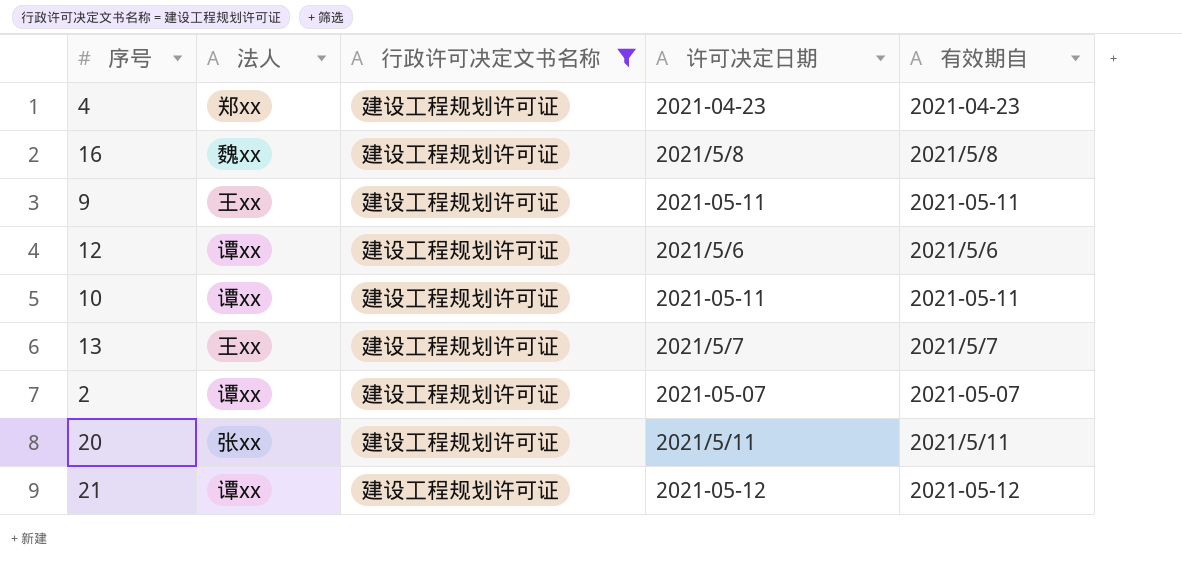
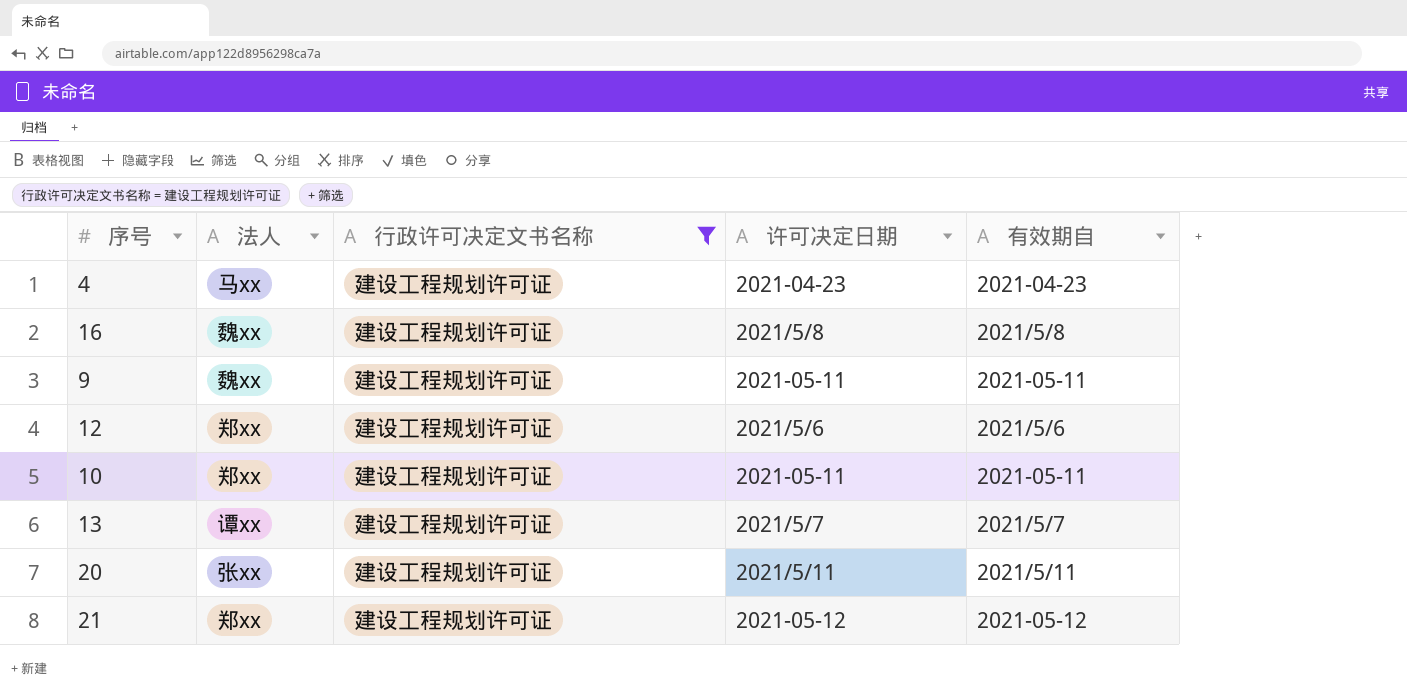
row 2: 谭xx | 建设工程规划许可证 | 2021-05-07 | 2021-05-07 -> none
4 | 法人: 郑xx -> 马xx
9 | 法人: 王xx -> 魏xx
12 | 法人: 谭xx -> 郑xx
10 | 法人: 谭xx -> 郑xx
13 | 法人: 王xx -> 谭xx
21 | 法人: 谭xx -> 郑xx

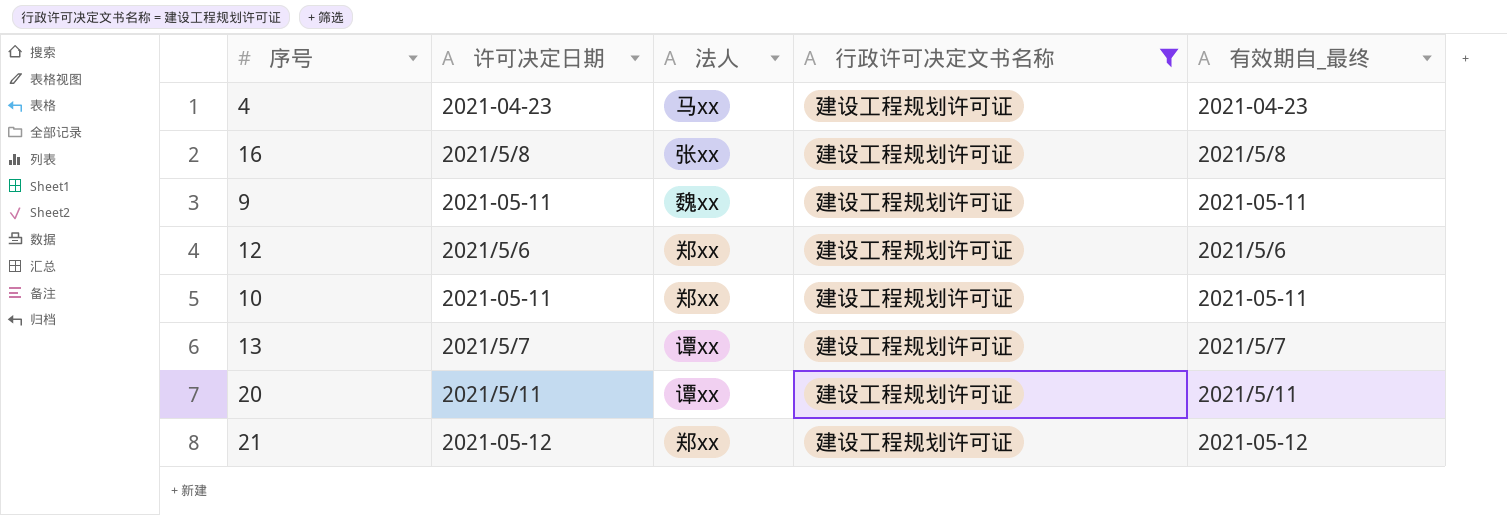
column 许可决定日期 | position: 4 -> 2
column name: 有效期自 -> 有效期自_最终
16 | 法人: 魏xx -> 张xx
20 | 法人: 张xx -> 谭xx

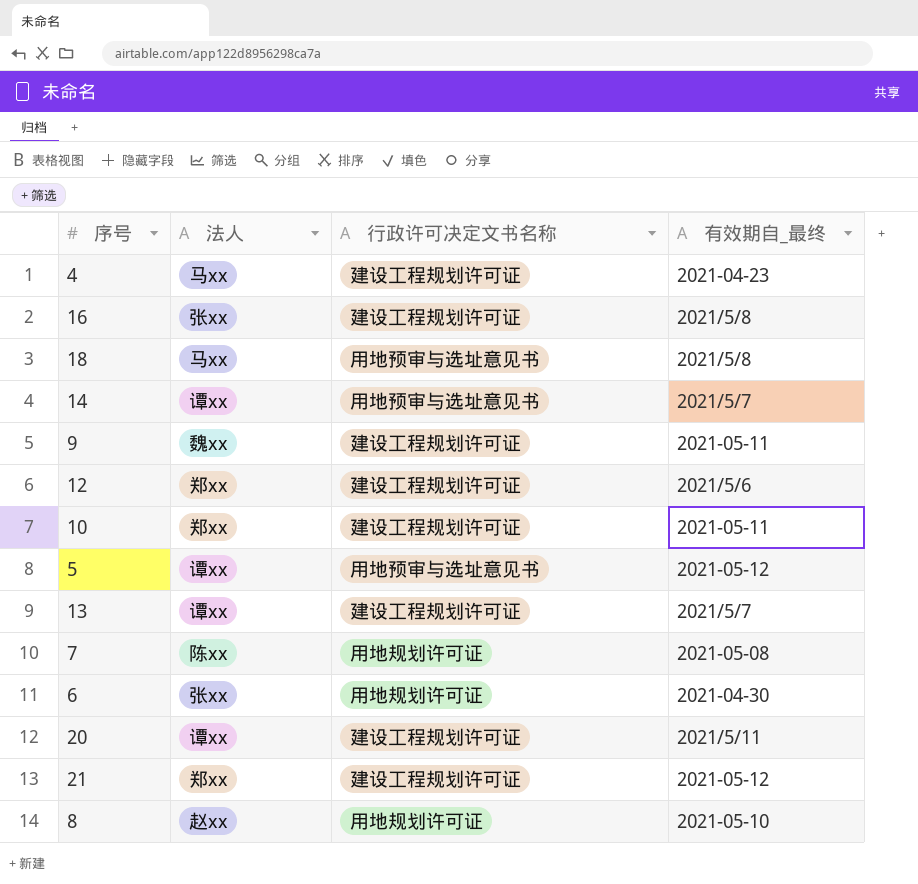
filter: 行政许可决定文书名称 = 建设工程规划许可证 -> none
column 许可决定日期 | position: 2 -> none

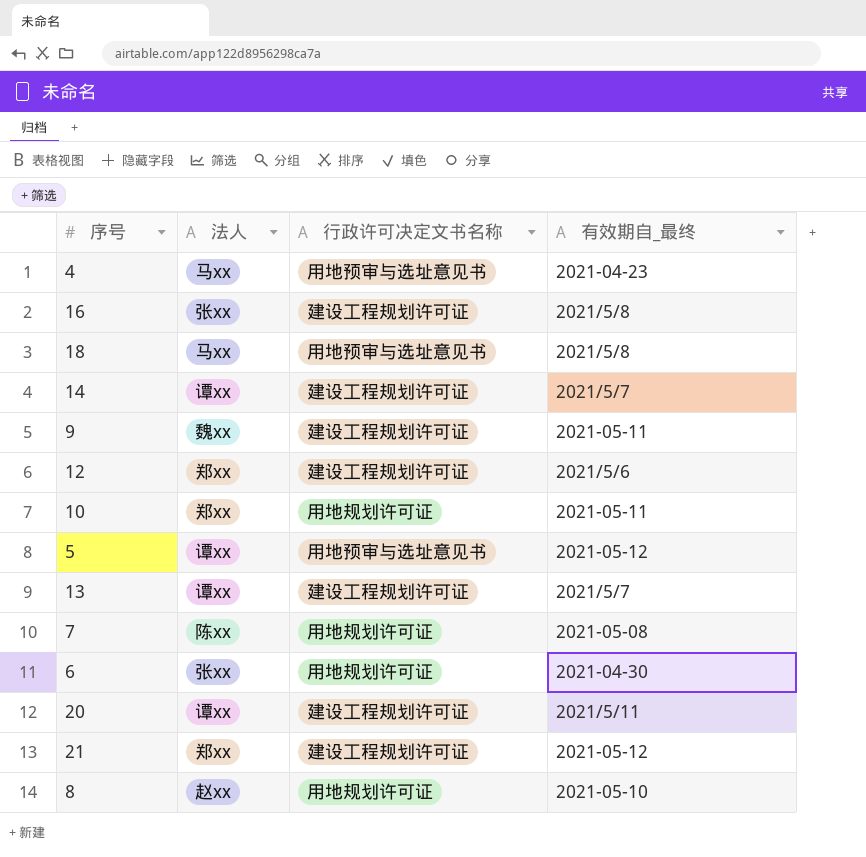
4 | 行政许可决定文书名称: 建设工程规划许可证 -> 用地预审与选址意见书
14 | 行政许可决定文书名称: 用地预审与选址意见书 -> 建设工程规划许可证
10 | 行政许可决定文书名称: 建设工程规划许可证 -> 用地规划许可证

